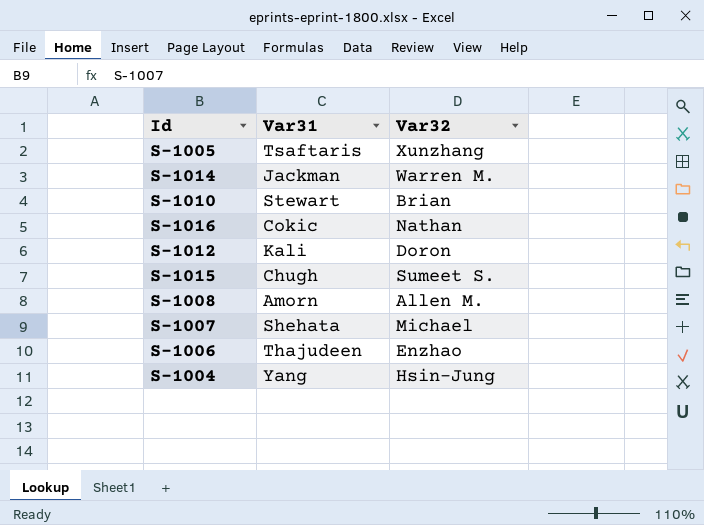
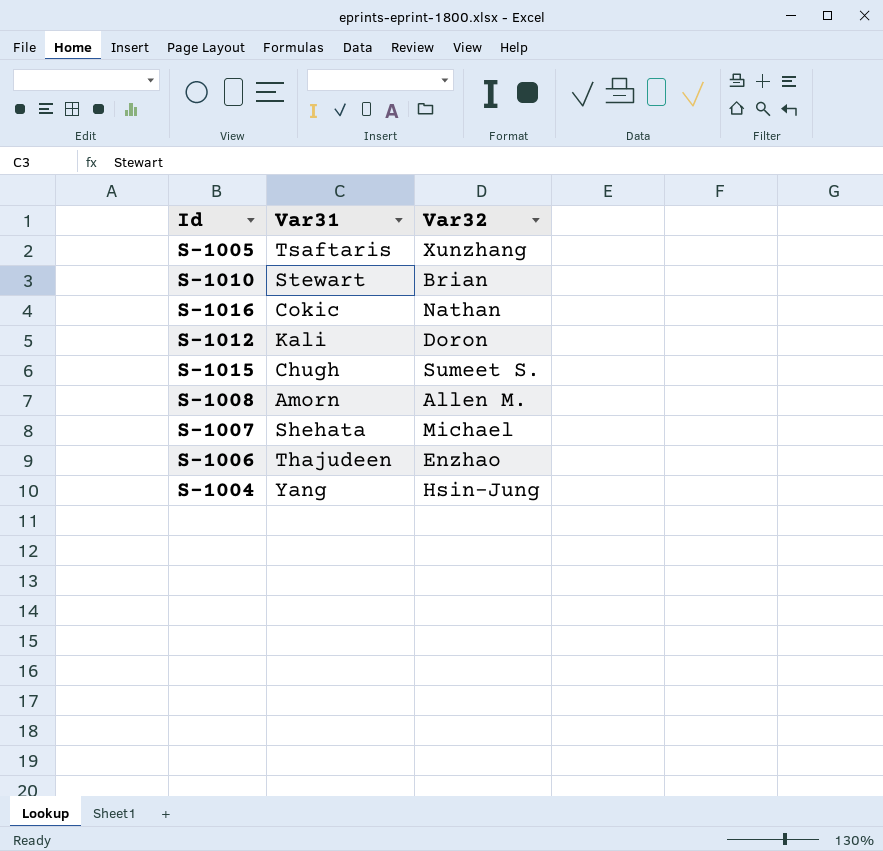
row S-1014: Jackman | Warren M. -> none

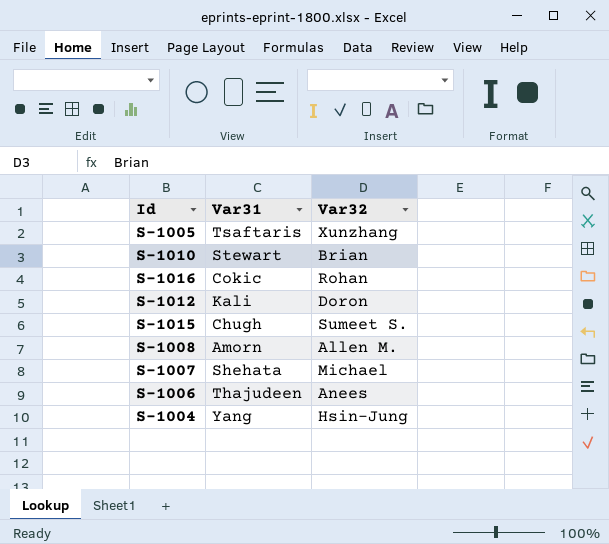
S-1016 | Var32: Nathan -> Rohan
S-1006 | Var32: Enzhao -> Anees

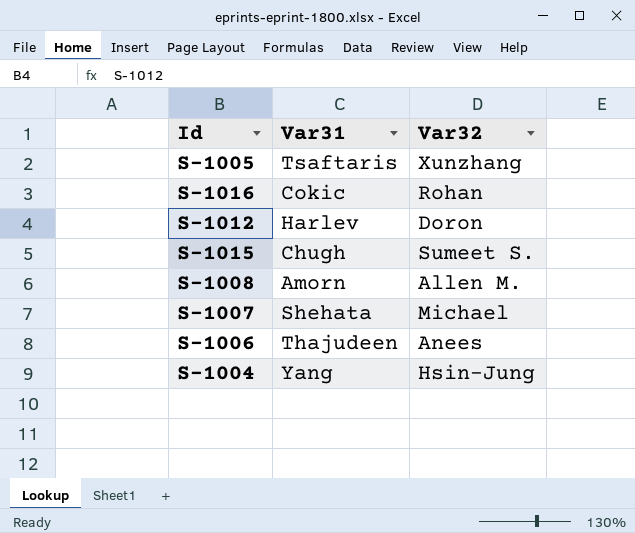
row S-1010: Stewart | Brian -> none
S-1012 | Var31: Kali -> Harlev

